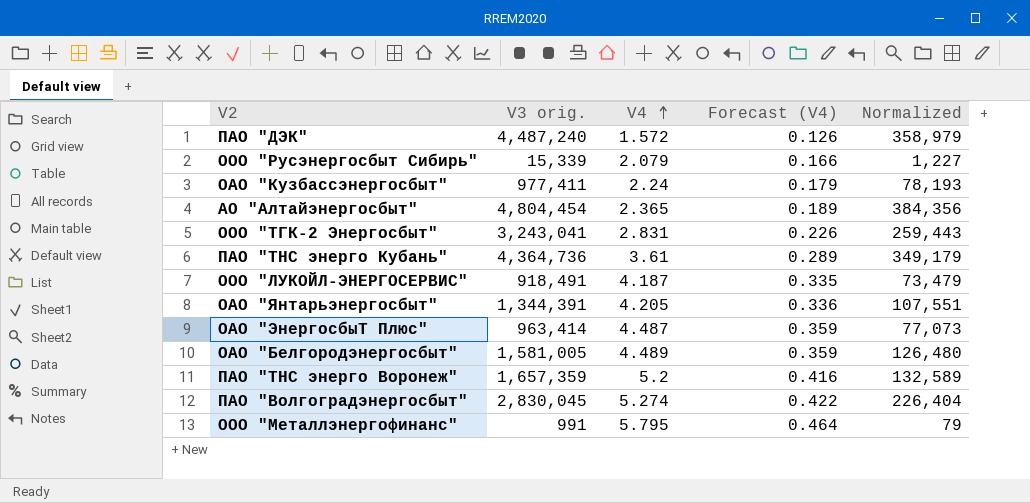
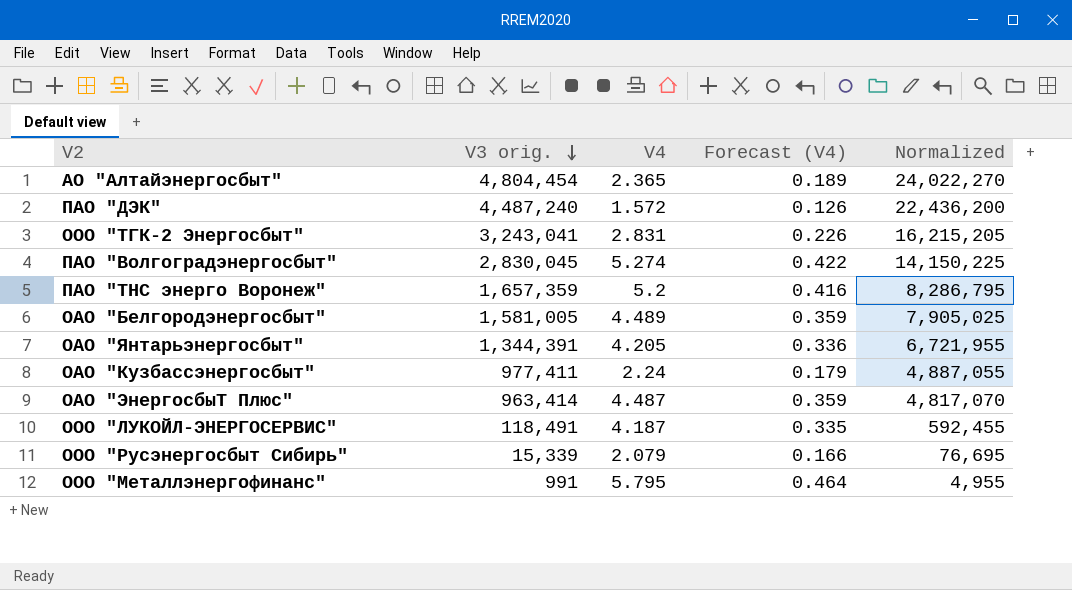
row order: V4 ascending -> V3 orig. descending
column Normalized | formula: [V3 orig.] * 0.08 -> [V3 orig.] * 5
row ПАО "ТНС энерго Кубань": 4,364,736 | 3.61 | 0.289 | 349,179 -> none
ООО "ЛУКОЙЛ-ЭНЕРГОСЕРВИС" | V3 orig.: 918,491 -> 118,491

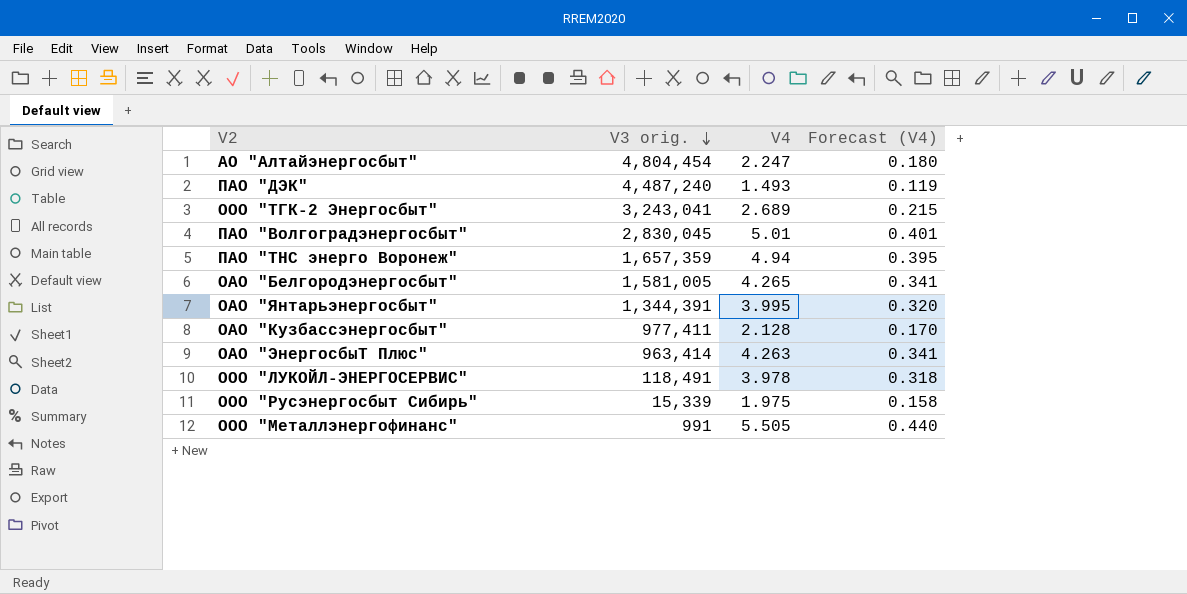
column Normalized | formula: [V3 orig.] * 5 -> none
АО "Алтайэнергосбыт" | V4: 2.365 -> 2.247
АО "Алтайэнергосбыт" | Forecast (V4): 0.189 -> 0.180
ПАО "ДЭК" | V4: 1.572 -> 1.493
ПАО "ДЭК" | Forecast (V4): 0.126 -> 0.119
ООО "ТГК-2 Энергосбыт" | V4: 2.831 -> 2.689
ООО "ТГК-2 Энергосбыт" | Forecast (V4): 0.226 -> 0.215
ПАО "Волгоградэнергосбыт" | V4: 5.274 -> 5.01
ПАО "Волгоградэнергосбыт" | Forecast (V4): 0.422 -> 0.401
ПАО "ТНС энерго Воронеж" | V4: 5.2 -> 4.94
ПАО "ТНС энерго Воронеж" | Forecast (V4): 0.416 -> 0.395
ОАО "Белгородэнергосбыт" | V4: 4.489 -> 4.265
ОАО "Белгородэнергосбыт" | Forecast (V4): 0.359 -> 0.341
ОАО "Янтарьэнергосбыт" | V4: 4.205 -> 3.995
ОАО "Янтарьэнергосбыт" | Forecast (V4): 0.336 -> 0.320
ОАО "Кузбассэнергосбыт" | V4: 2.24 -> 2.128
ОАО "Кузбассэнергосбыт" | Forecast (V4): 0.179 -> 0.170
ОАО "ЭнергосбыТ Плюс" | V4: 4.487 -> 4.263
ОАО "ЭнергосбыТ Плюс" | Forecast (V4): 0.359 -> 0.341
ООО "ЛУКОЙЛ-ЭНЕРГОСЕРВИС" | V4: 4.187 -> 3.978
ООО "ЛУКОЙЛ-ЭНЕРГОСЕРВИС" | Forecast (V4): 0.335 -> 0.318
ООО "Русэнергосбыт Сибирь" | V4: 2.079 -> 1.975
ООО "Русэнергосбыт Сибирь" | Forecast (V4): 0.166 -> 0.158
ООО "Металлэнергофинанс" | V4: 5.795 -> 5.505
ООО "Металлэнергофинанс" | Forecast (V4): 0.464 -> 0.440

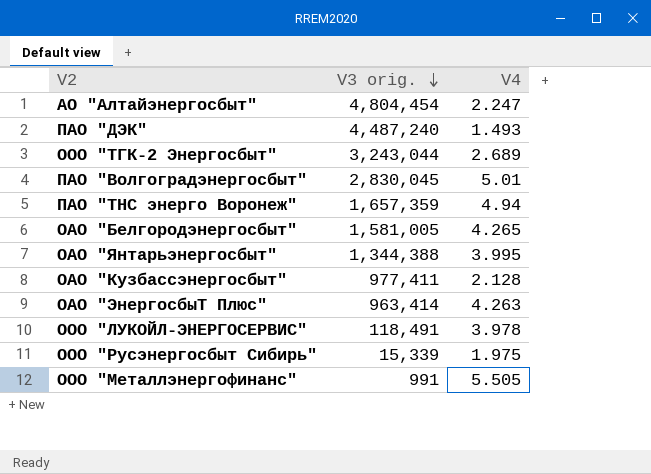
column Forecast (V4) | formula: [V4] * 0.08 -> none
ООО "ТГК-2 Энергосбыт" | V3 orig.: 3,243,041 -> 3,243,044
ОАО "Янтарьэнергосбыт" | V3 orig.: 1,344,391 -> 1,344,388

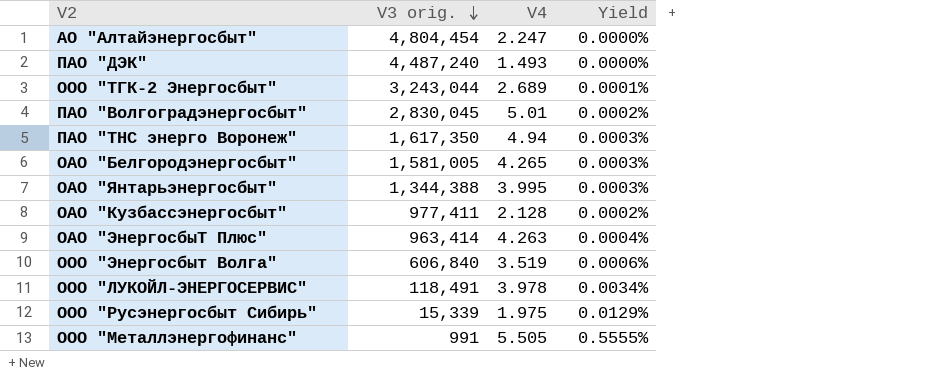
column Yield | formula: none -> [V4] / [V3 orig.]
ПАО "ТНС энерго Воронеж" | V3 orig.: 1,657,359 -> 1,617,350
row ООО "Энергосбыт Волга": none -> 606,840 | 3.519 | 0.0006%

